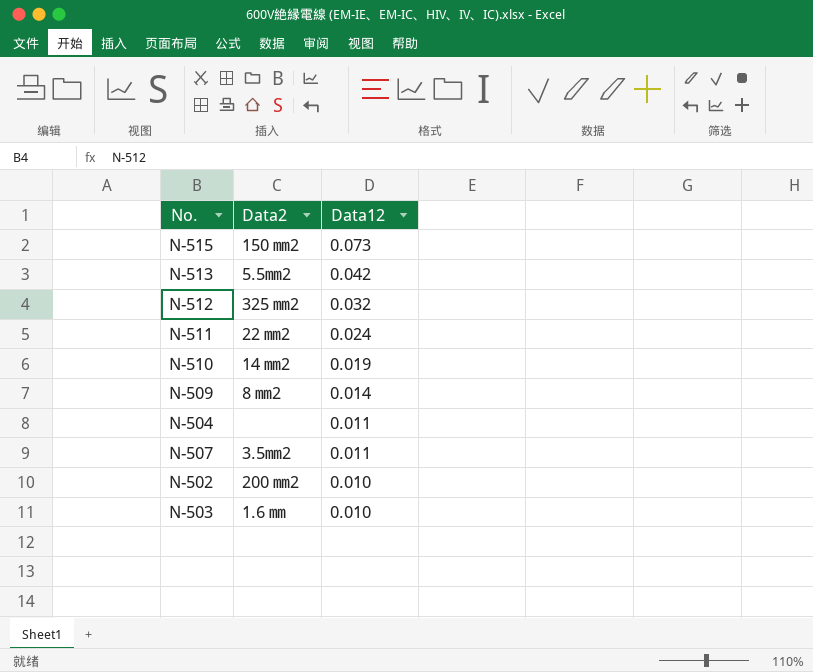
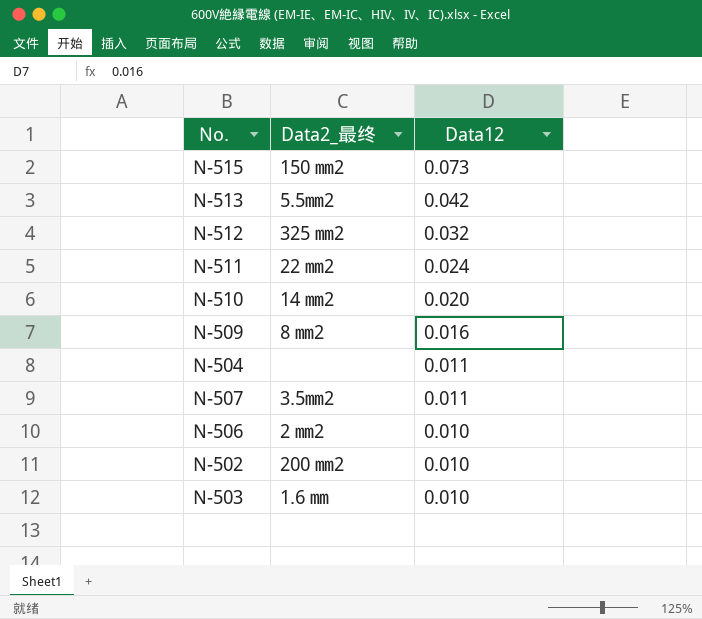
column name: Data2 -> Data2_最终
N-510 | Data12: 0.019 -> 0.020
N-509 | Data12: 0.014 -> 0.016
row N-506: none -> 2 ㎜2 | 0.010

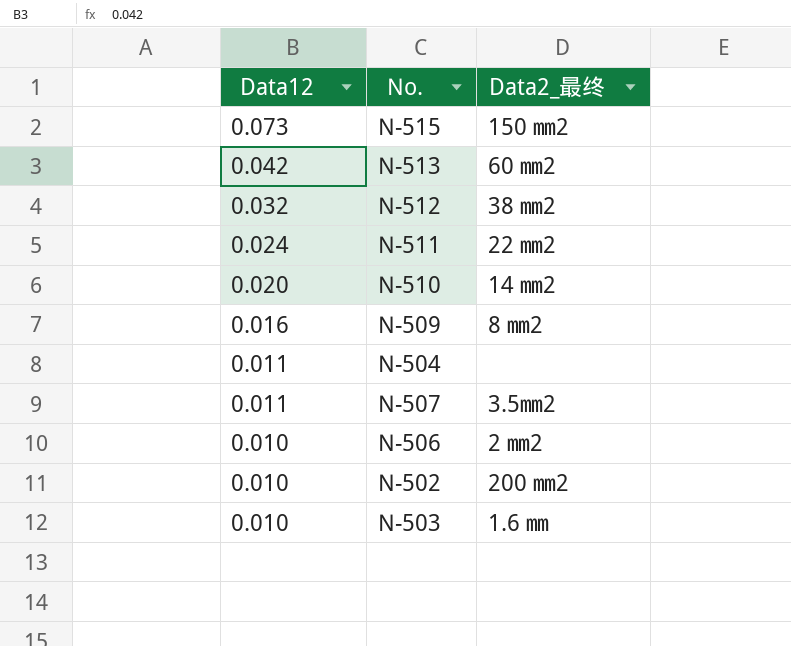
column Data12 | position: 3 -> 1
N-513 | Data2_最终: 5.5㎜2 -> 60 ㎜2
N-512 | Data2_最终: 325 ㎜2 -> 38 ㎜2

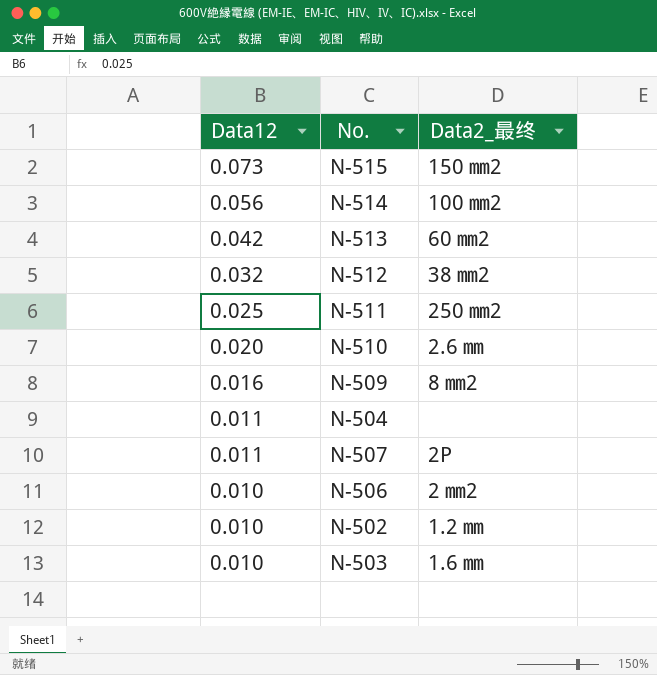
row N-514: none -> 0.056 | 100 ㎜2
N-511 | Data12: 0.024 -> 0.025
N-511 | Data2_最终: 22 ㎜2 -> 250 ㎜2
N-510 | Data2_最终: 14 ㎜2 -> 2.6 ㎜
N-507 | Data2_最终: 3.5㎜2 -> 2P
N-502 | Data2_最终: 200 ㎜2 -> 1.2 ㎜

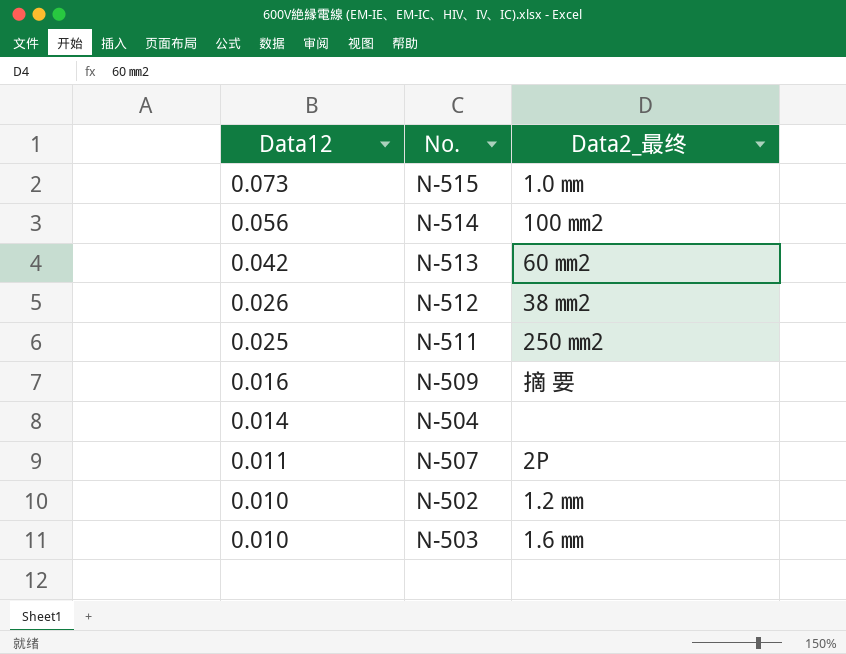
row N-510: 0.020 | 2.6 ㎜ -> none
row N-506: 0.010 | 2 ㎜2 -> none
N-515 | Data2_最终: 150 ㎜2 -> 1.0 ㎜
N-512 | Data12: 0.032 -> 0.026
N-509 | Data2_最终: 8 ㎜2 -> 摘 要
N-504 | Data12: 0.011 -> 0.014

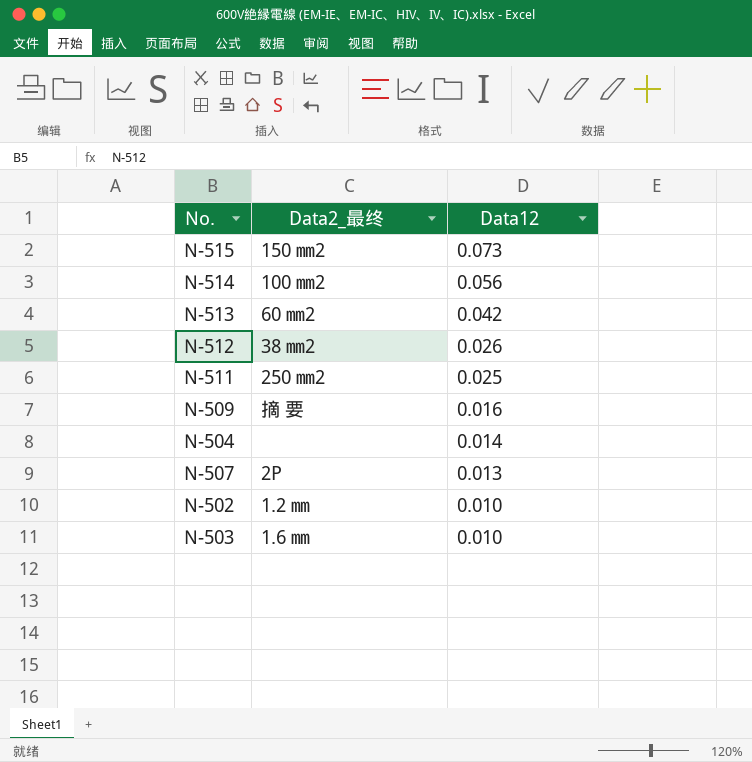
column Data12 | position: 1 -> 3
N-515 | Data2_最终: 1.0 ㎜ -> 150 ㎜2
N-507 | Data12: 0.011 -> 0.013

